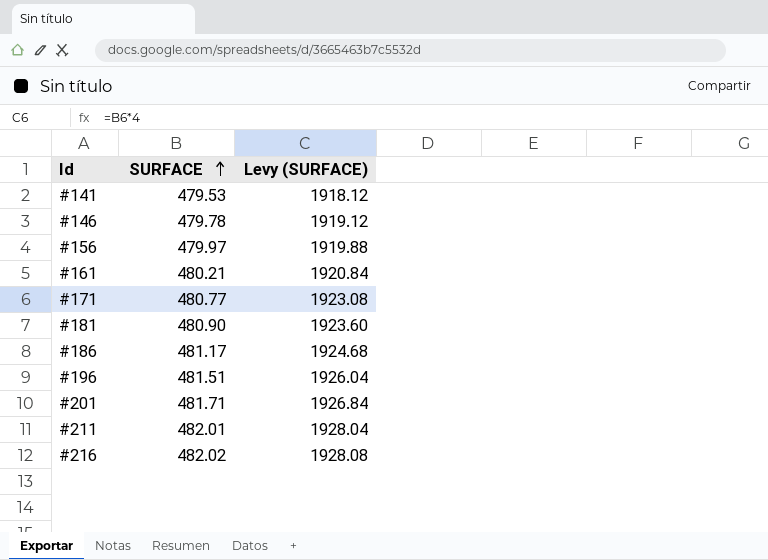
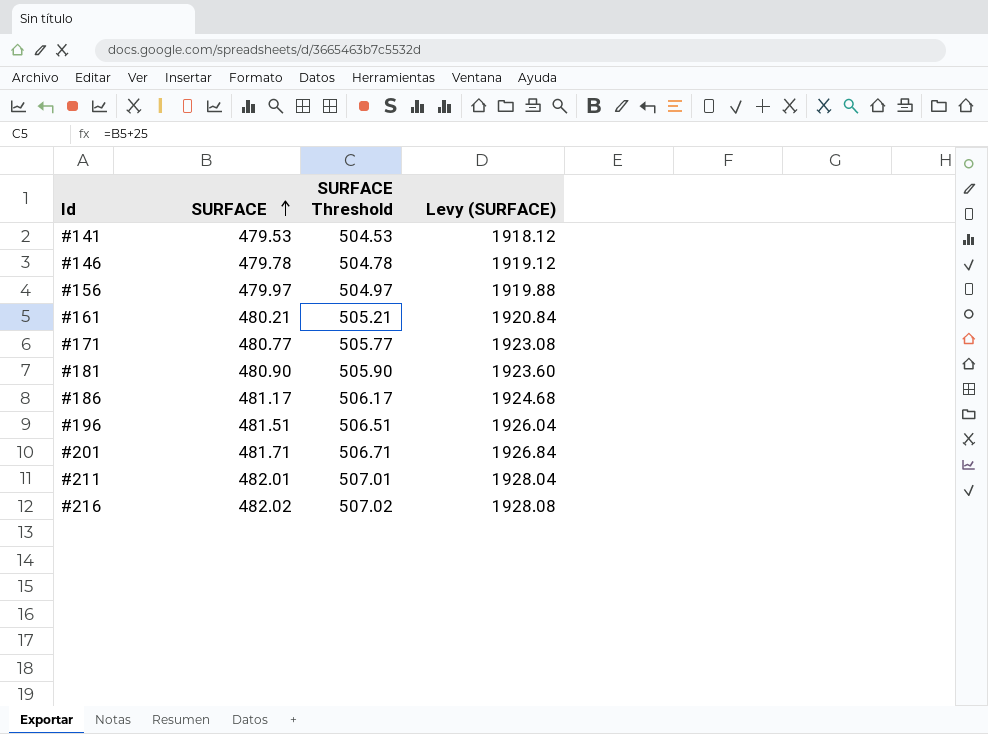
column SURFACE Threshold | formula: none -> [SURFACE] + 25

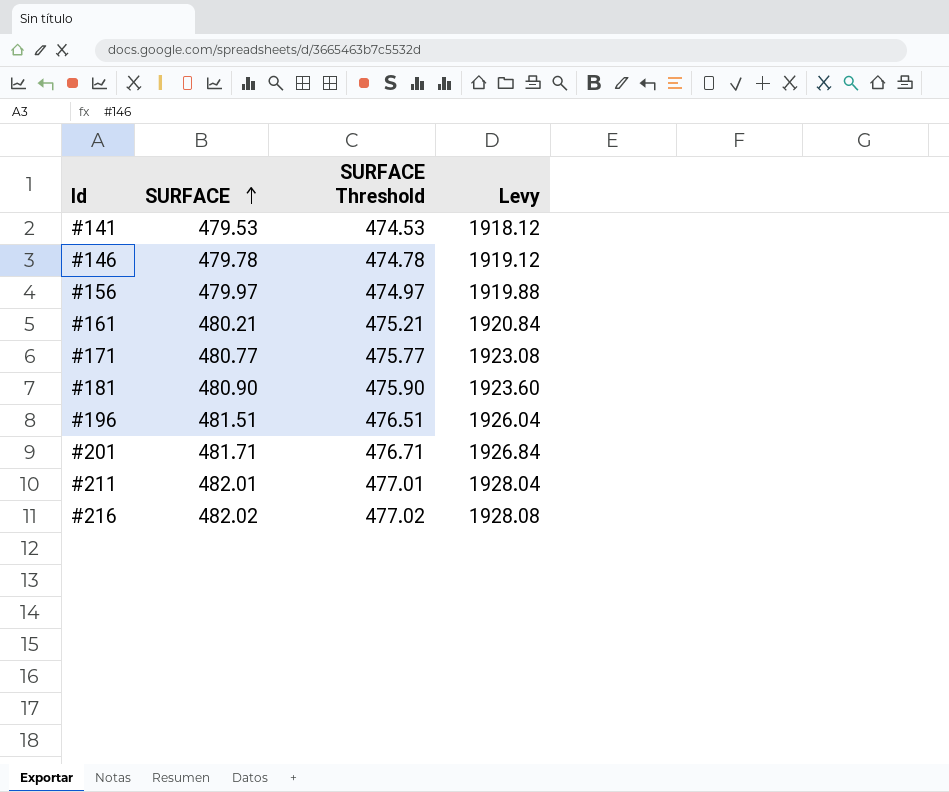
column SURFACE Threshold | formula: [SURFACE] + 25 -> [SURFACE] - 5
column name: Levy (SURFACE) -> Levy
row #186: 481.17 | 506.17 | 1924.68 -> none

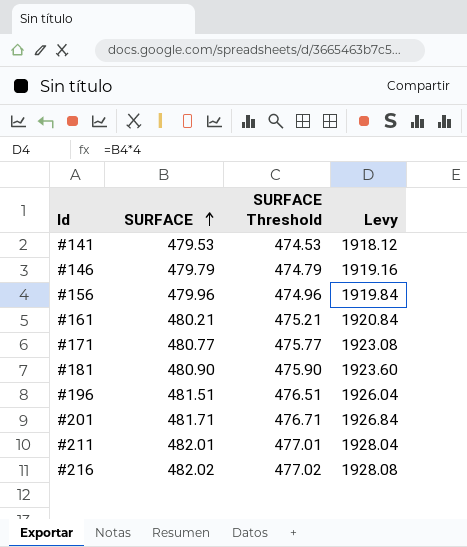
#146 | SURFACE: 479.78 -> 479.79
#146 | SURFACE Threshold: 474.78 -> 474.79
#146 | Levy: 1919.12 -> 1919.16
#156 | SURFACE: 479.97 -> 479.96
#156 | SURFACE Threshold: 474.97 -> 474.96
#156 | Levy: 1919.88 -> 1919.84

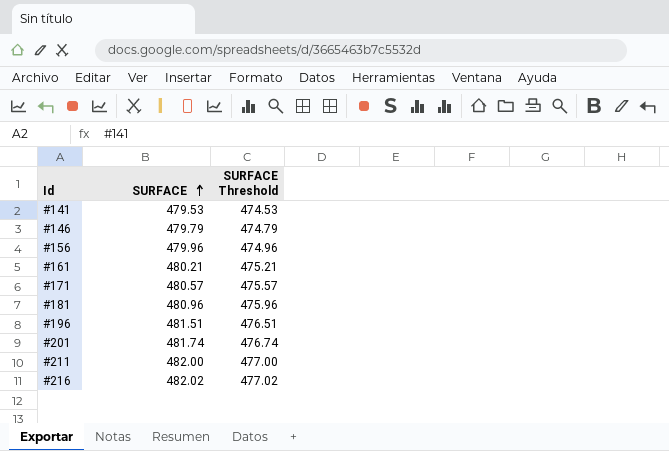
column Levy | formula: [SURFACE] * 4 -> none
#171 | SURFACE: 480.77 -> 480.57
#171 | SURFACE Threshold: 475.77 -> 475.57
#181 | SURFACE: 480.90 -> 480.96
#181 | SURFACE Threshold: 475.90 -> 475.96
#201 | SURFACE: 481.71 -> 481.74
#201 | SURFACE Threshold: 476.71 -> 476.74
#211 | SURFACE: 482.01 -> 482.00
#211 | SURFACE Threshold: 477.01 -> 477.00

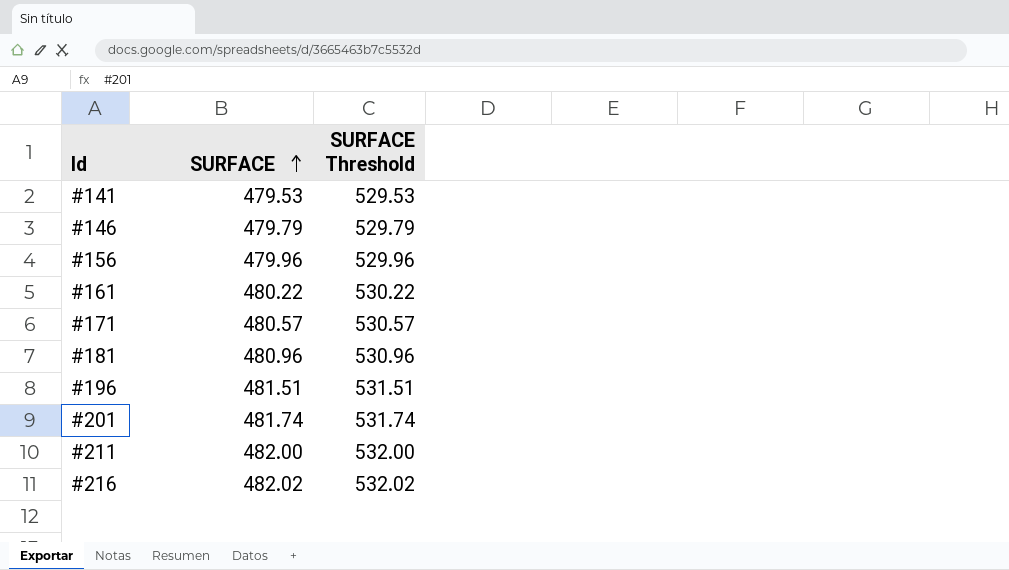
column SURFACE Threshold | formula: [SURFACE] - 5 -> [SURFACE] + 50
#161 | SURFACE: 480.21 -> 480.22

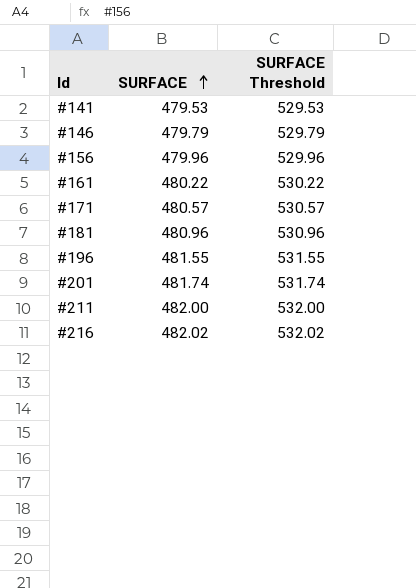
#196 | SURFACE: 481.51 -> 481.55
#196 | SURFACE Threshold: 531.51 -> 531.55

